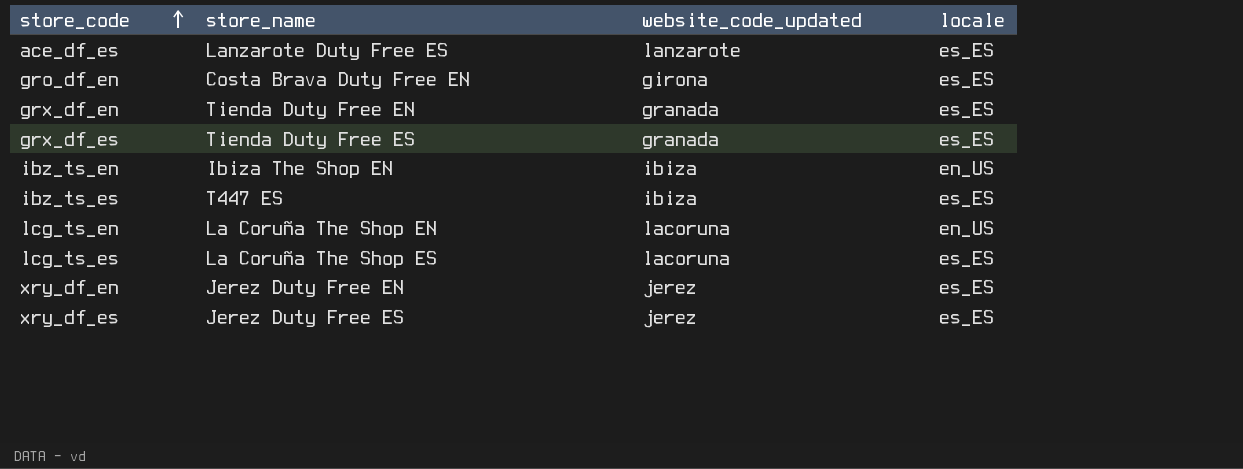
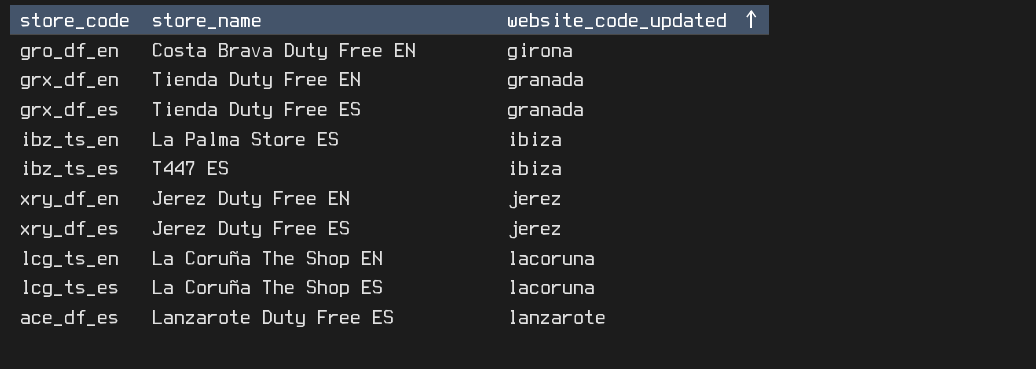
row order: store_code ascending -> website_code_updated ascending
column locale | position: 4 -> none
ibz_ts_en | store_name: Ibiza The Shop EN -> La Palma Store ES

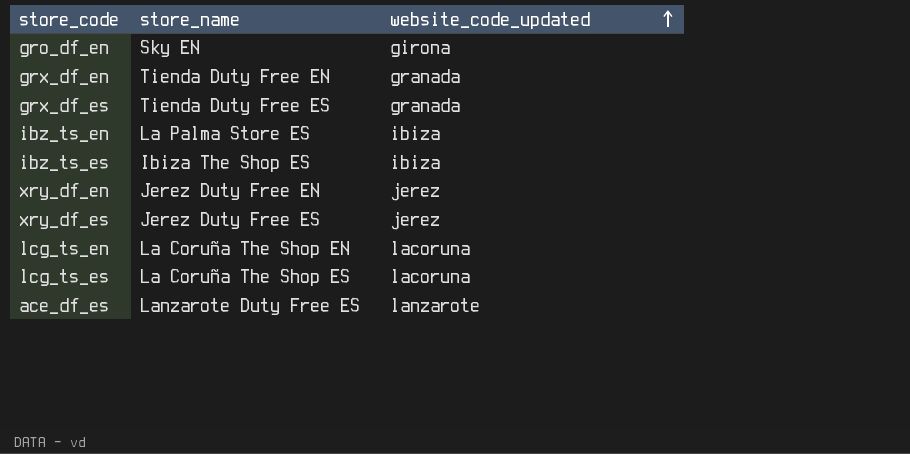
gro_df_en | store_name: Costa Brava Duty Free EN -> Sky EN
ibz_ts_es | store_name: T447 ES -> Ibiza The Shop ES

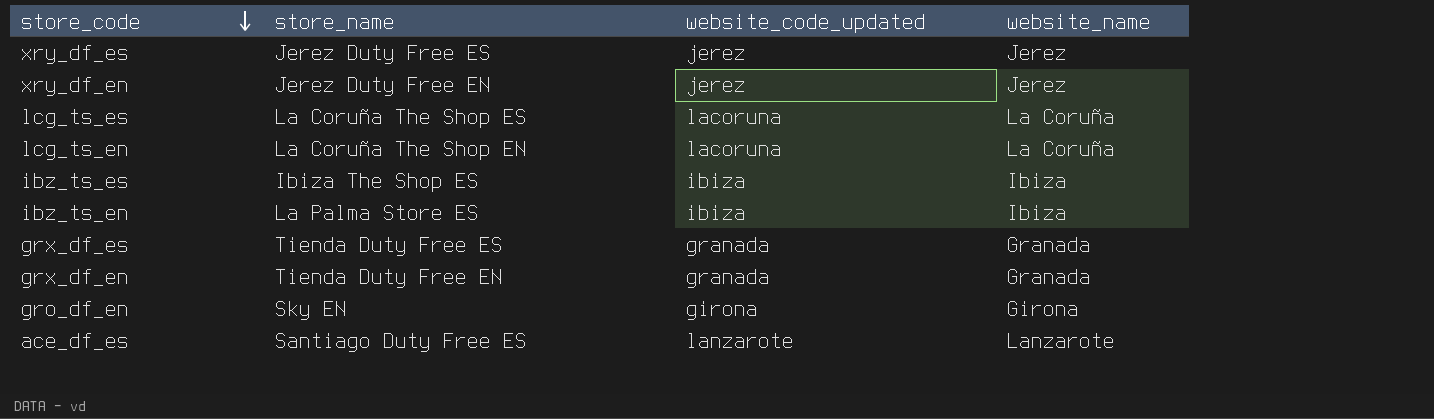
row order: website_code_updated ascending -> store_code descending
column website_name | position: none -> 4
ace_df_es | store_name: Lanzarote Duty Free ES -> Santiago Duty Free ES

